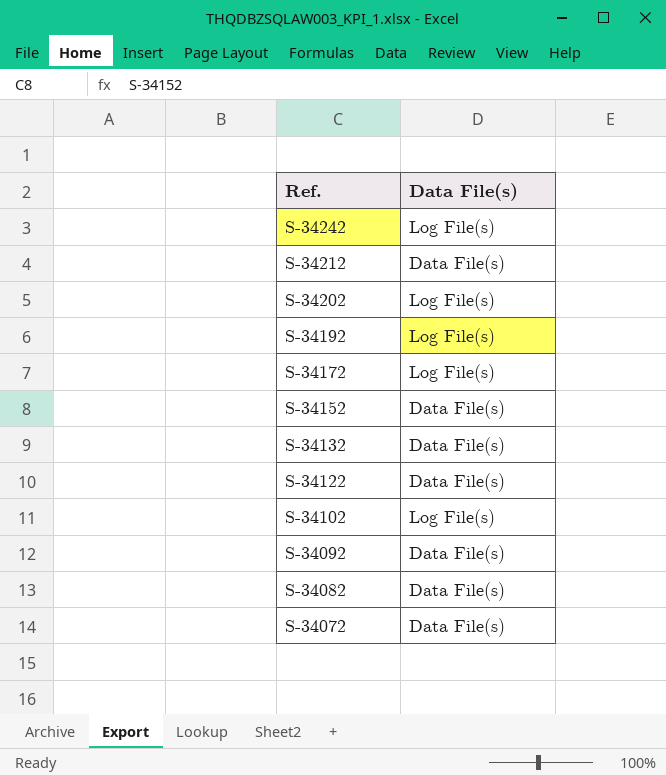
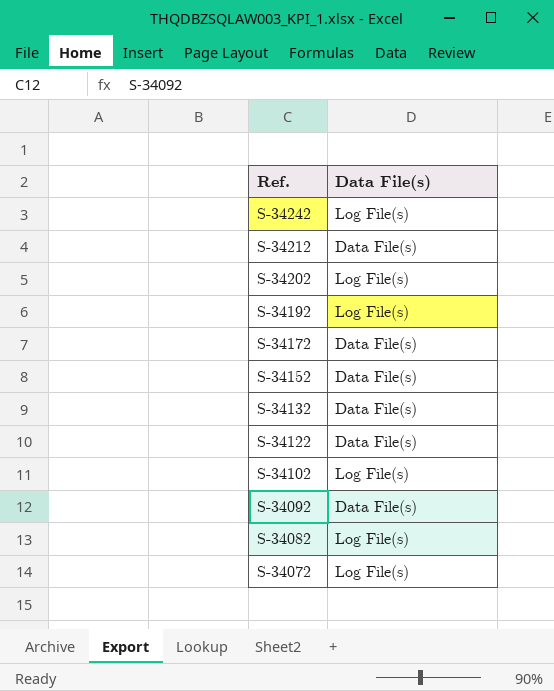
S-34172 | Data File(s): Log File(s) -> Data File(s)
S-34082 | Data File(s): Data File(s) -> Log File(s)
S-34072 | Data File(s): Data File(s) -> Log File(s)

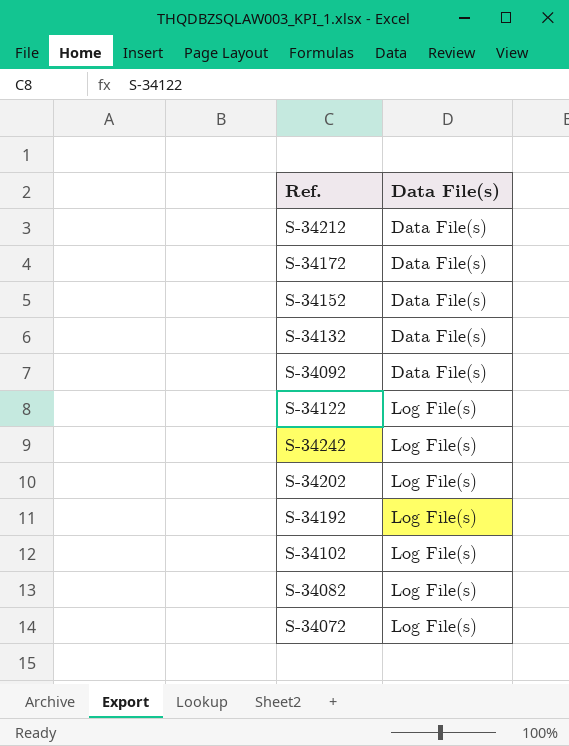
row order: Ref. descending -> Data File(s) ascending
S-34122 | Data File(s): Data File(s) -> Log File(s)

